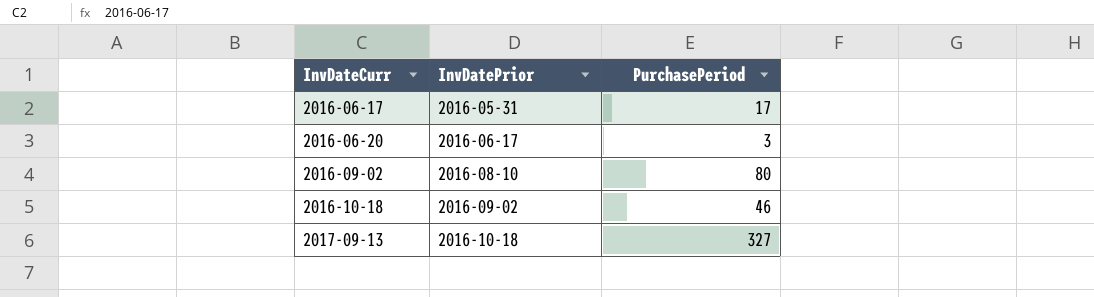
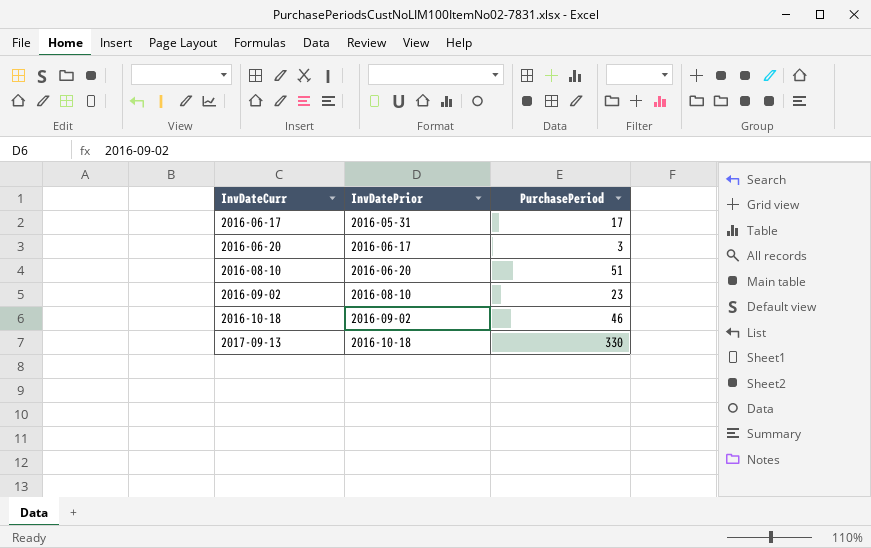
row 2016-08-10: none -> 2016-06-20 | 51
2016-09-02 | PurchasePeriod: 80 -> 23
2017-09-13 | PurchasePeriod: 327 -> 330

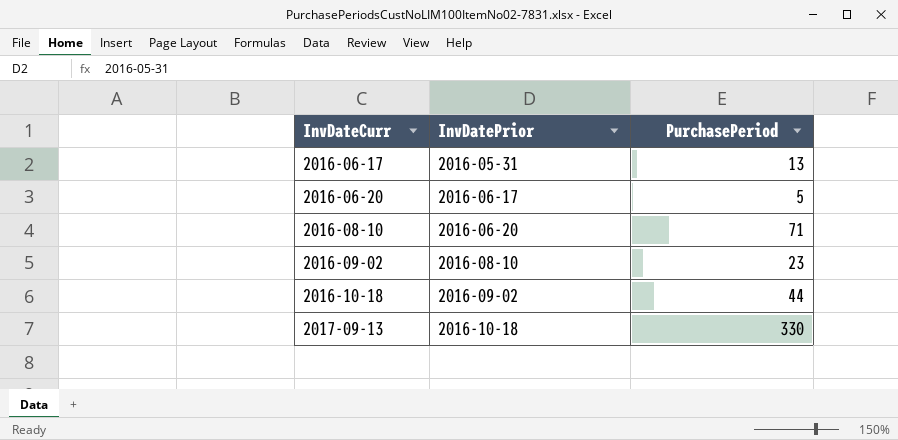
2016-06-17 | PurchasePeriod: 17 -> 13
2016-06-20 | PurchasePeriod: 3 -> 5
2016-08-10 | PurchasePeriod: 51 -> 71
2016-10-18 | PurchasePeriod: 46 -> 44

